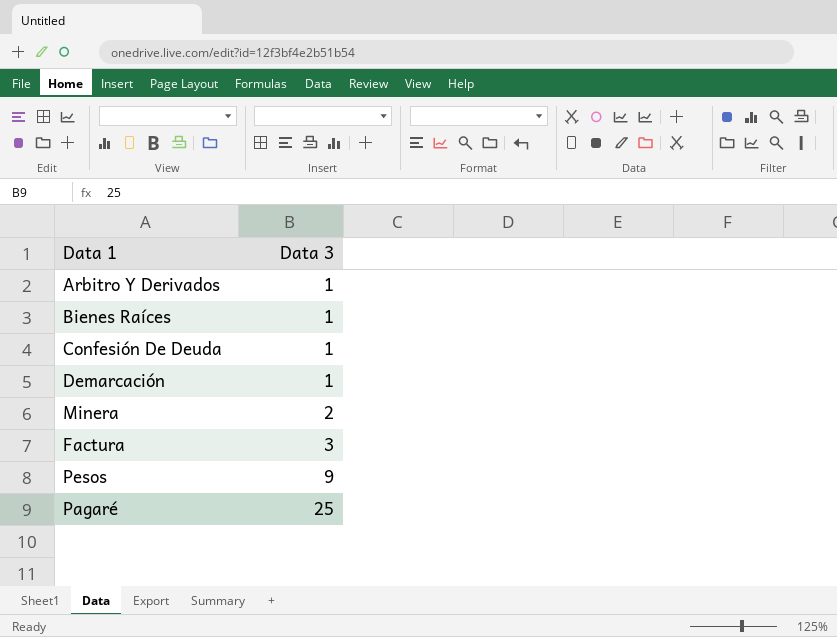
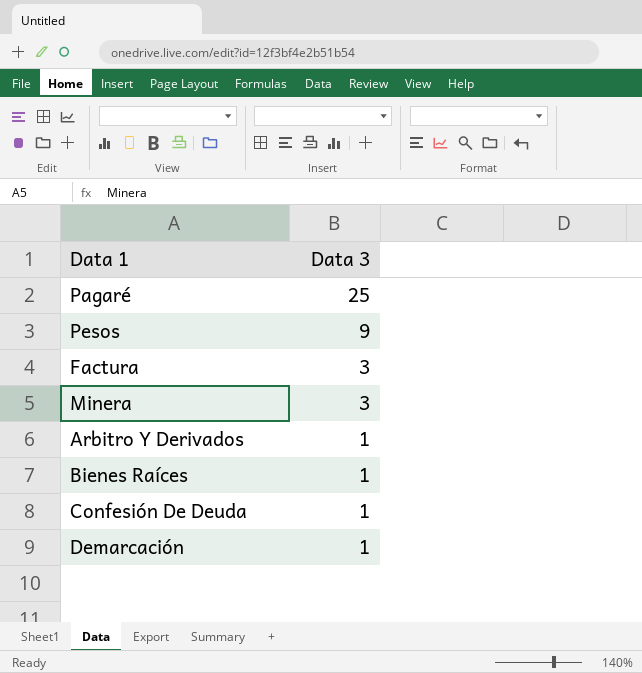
row order: Data 3 ascending -> Data 3 descending
Minera | Data 3: 2 -> 3

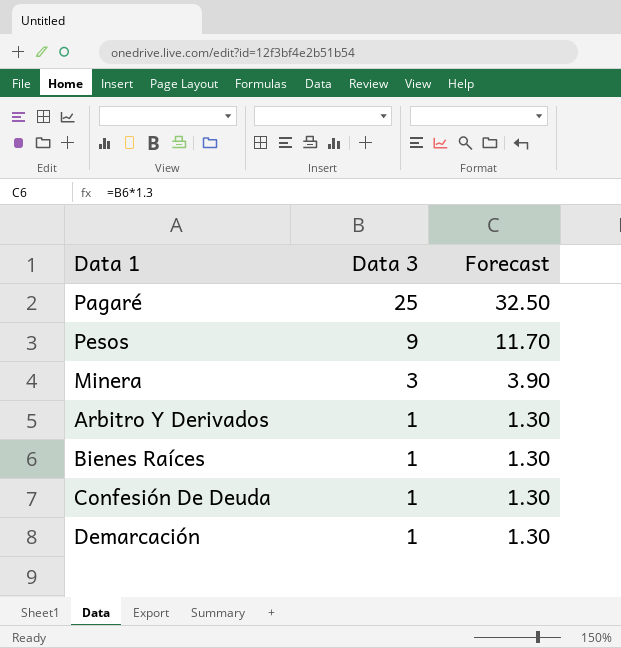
column Forecast | formula: none -> [Data 3] * 1.3
row Factura: 3 -> none

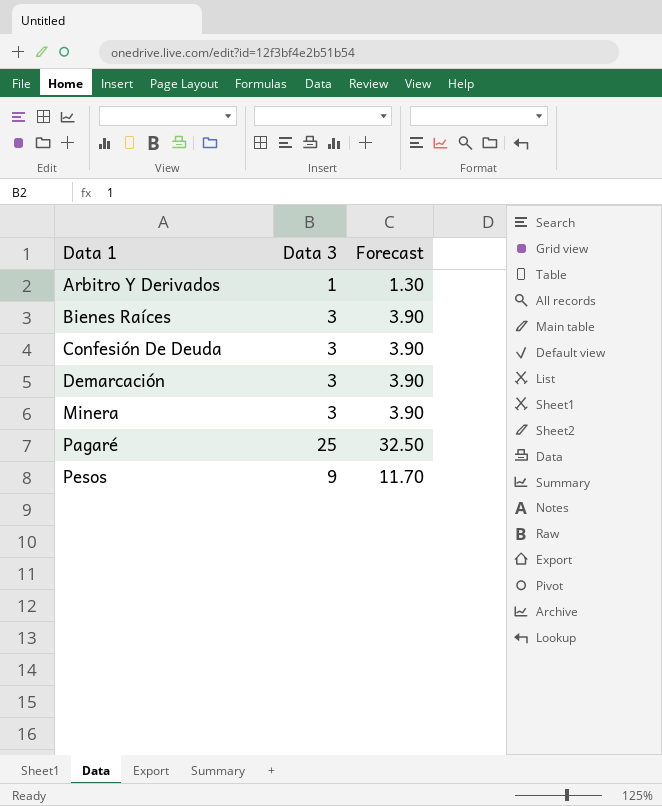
row order: Data 3 descending -> Data 1 ascending
Bienes Raíces | Data 3: 1 -> 3
Bienes Raíces | Forecast: 1.30 -> 3.90
Confesión De Deuda | Data 3: 1 -> 3
Confesión De Deuda | Forecast: 1.30 -> 3.90
Demarcación | Data 3: 1 -> 3
Demarcación | Forecast: 1.30 -> 3.90

